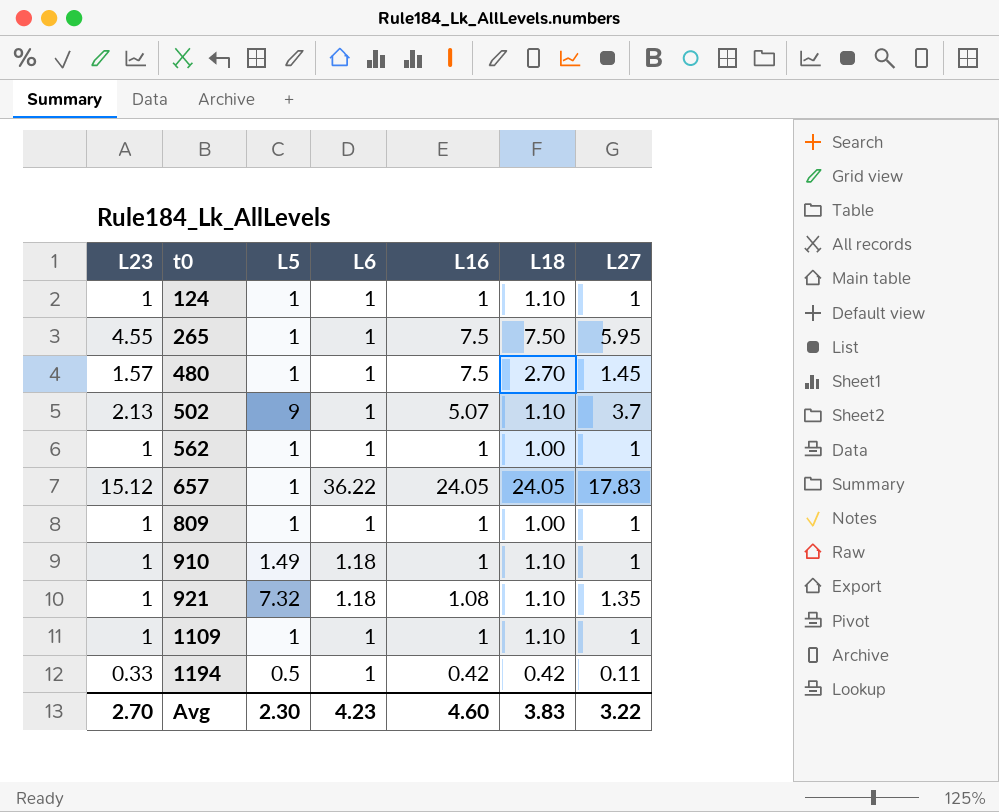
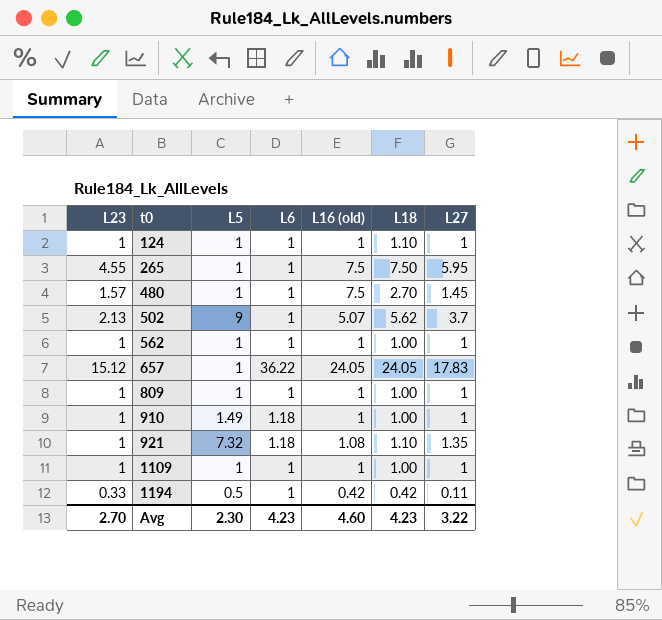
column name: L16 -> L16 (old)
502 | L18: 1.10 -> 5.62
910 | L18: 1.10 -> 1.00
1109 | L18: 1.10 -> 1.00
Avg | L18: 3.83 -> 4.23

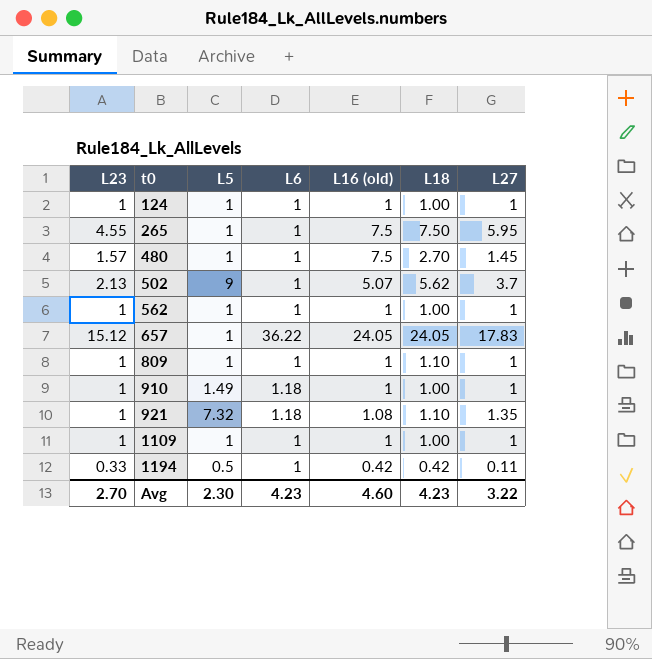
124 | L18: 1.10 -> 1.00
809 | L18: 1.00 -> 1.10

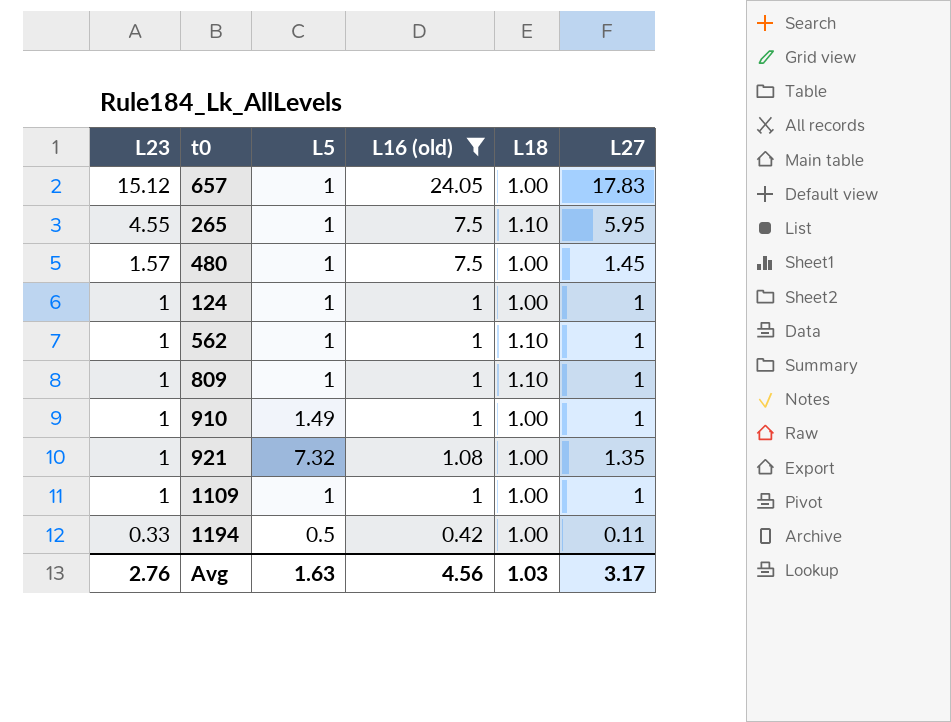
filter: none -> L16 (old) != 5.07
row order: t0 ascending -> L23 descending
column L6 | position: 4 -> none
657 | L18: 24.05 -> 1.00
265 | L18: 7.50 -> 1.10
480 | L18: 2.70 -> 1.00
562 | L18: 1.00 -> 1.10
921 | L18: 1.10 -> 1.00
1194 | L18: 0.42 -> 1.00
Avg | L23: 2.70 -> 2.76
Avg | L5: 2.30 -> 1.63
Avg | L16 (old): 4.60 -> 4.56
Avg | L18: 4.23 -> 1.03
Avg | L27: 3.22 -> 3.17

